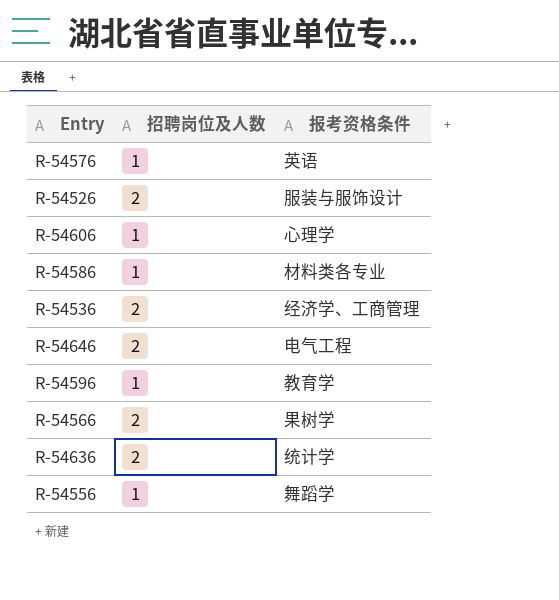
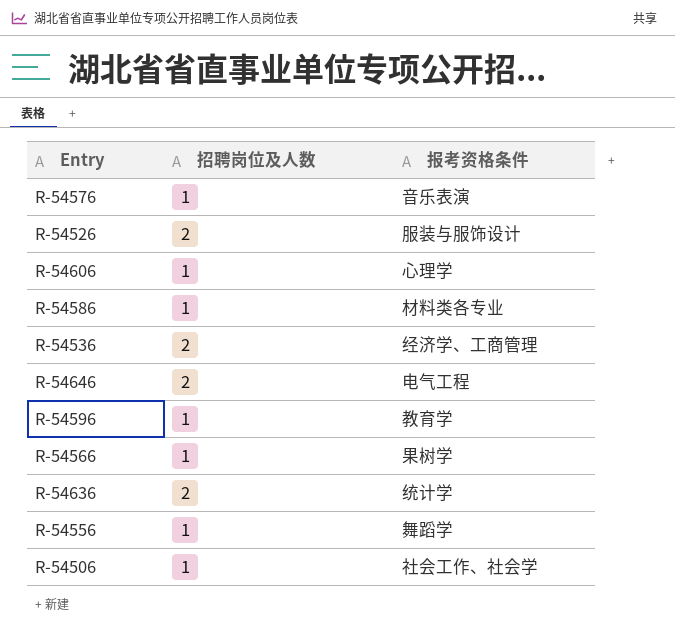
R-54576 | 报考资格条件: 英语 -> 音乐表演
R-54566 | 招聘岗位及人数: 2 -> 1
row R-54506: none -> 1 | 社会工作、社会学

